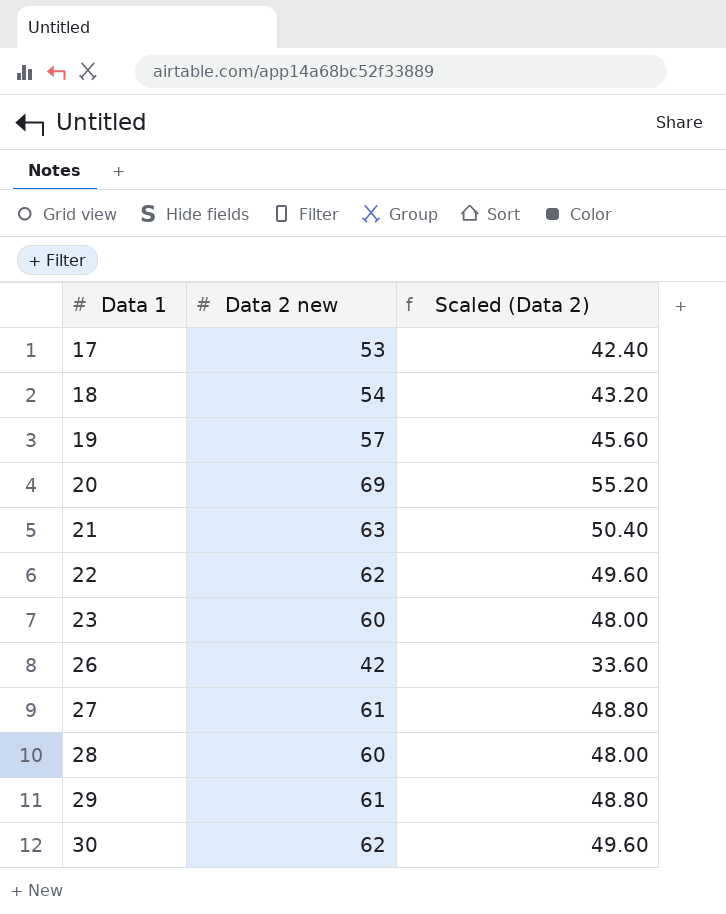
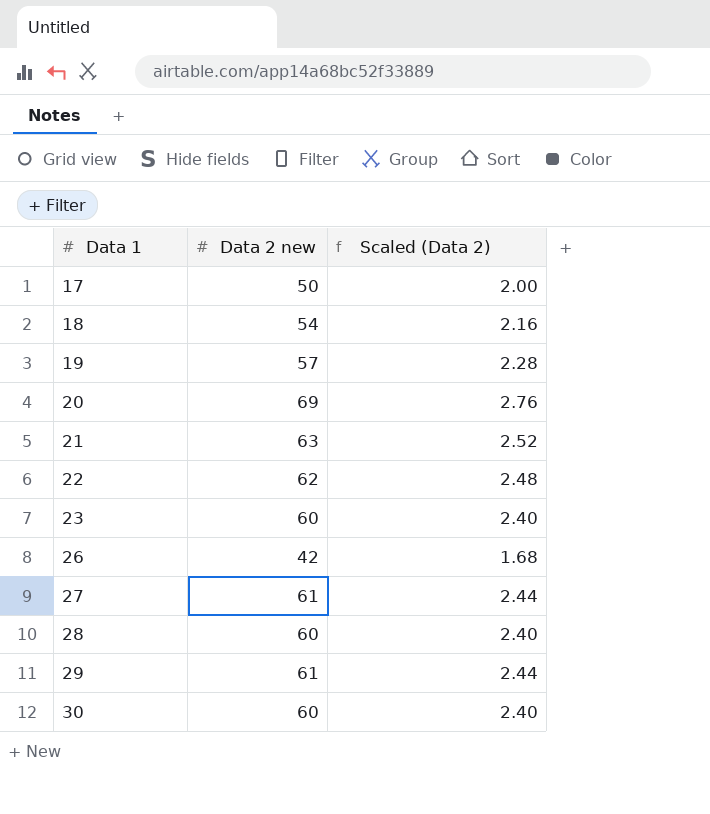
column Scaled (Data 2) | formula: [Data 2 new] * 0.8 -> [Data 2 new] * 0.04
17 | Data 2 new: 53 -> 50
30 | Data 2 new: 62 -> 60

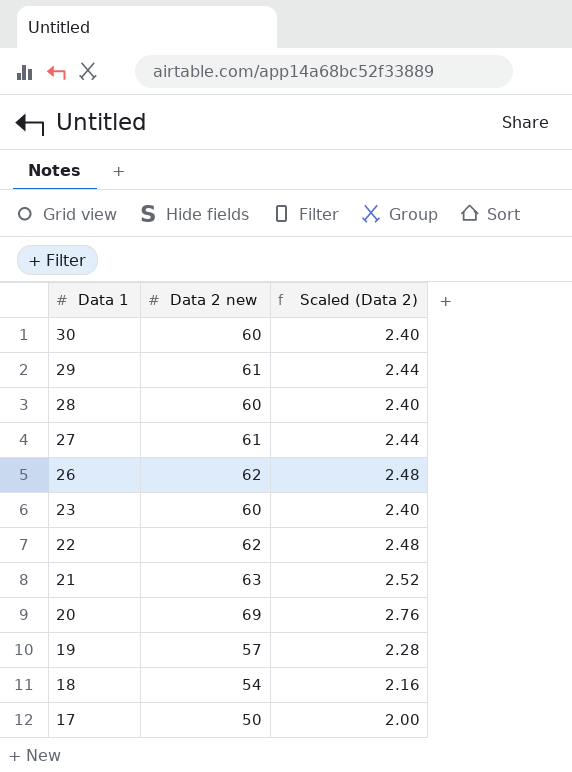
row order: Data 1 ascending -> Data 1 descending
26 | Data 2 new: 42 -> 62
26 | Scaled (Data 2): 1.68 -> 2.48

